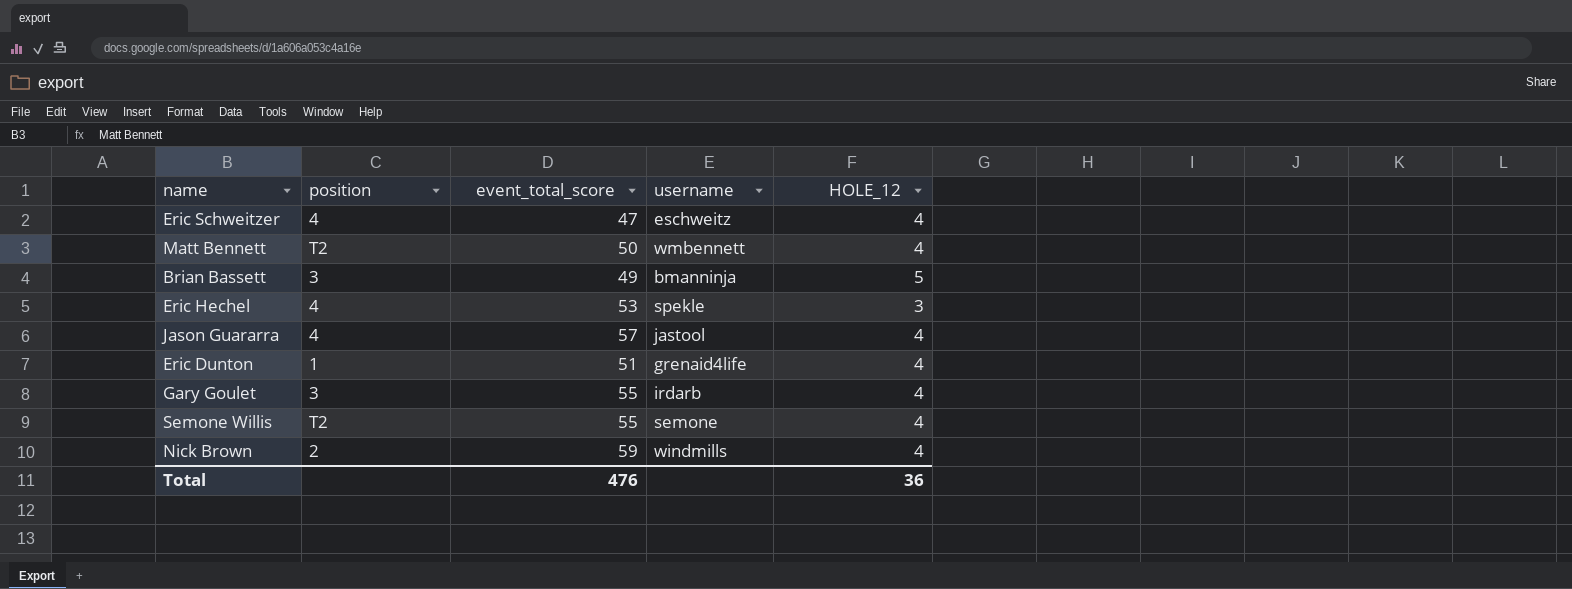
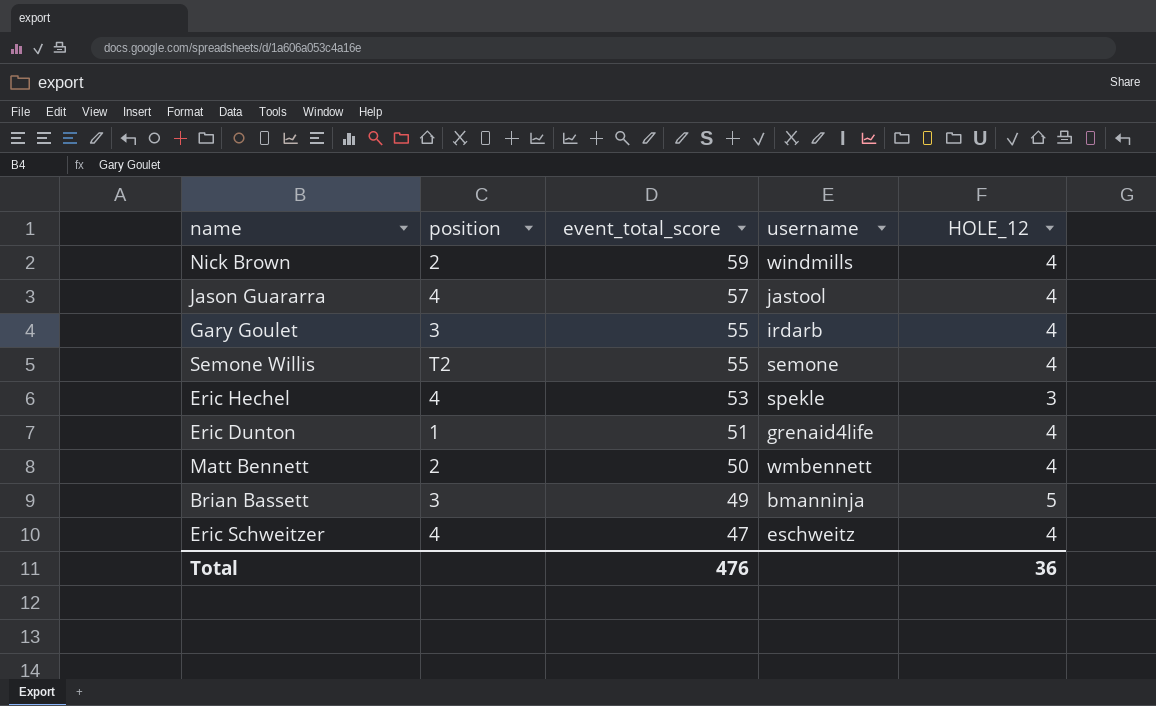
row order: none -> event_total_score descending
Matt Bennett | position: T2 -> 2

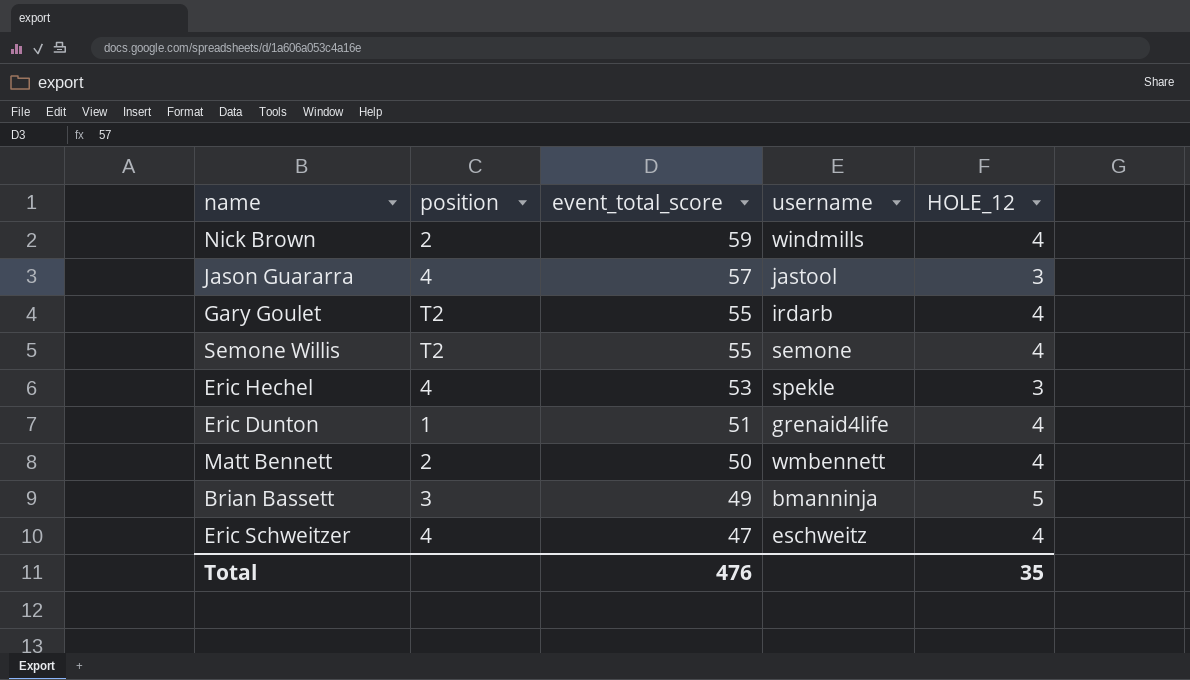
Jason Guararra | HOLE_12: 4 -> 3
Gary Goulet | position: 3 -> T2
Total | HOLE_12: 36 -> 35

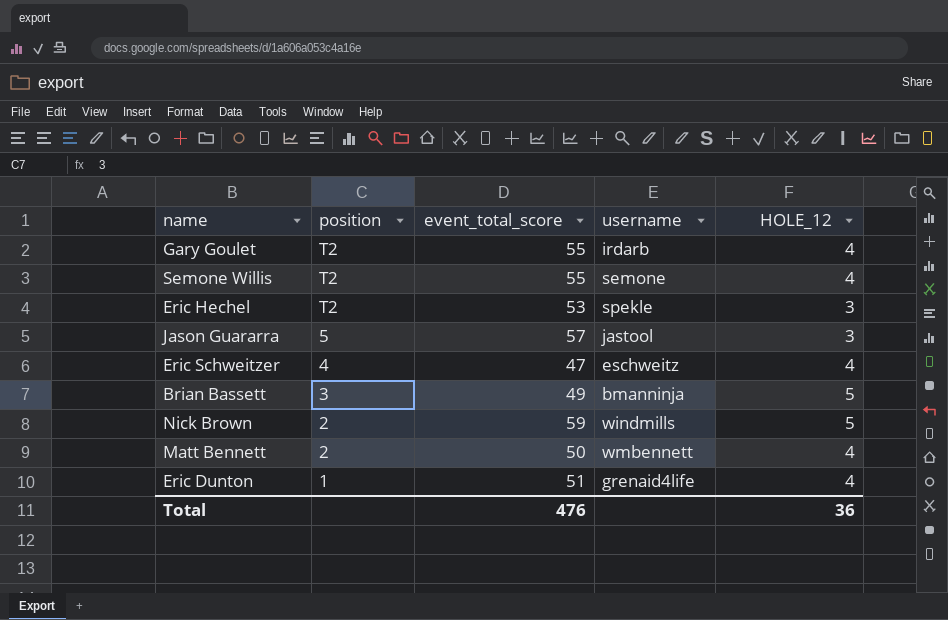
row order: event_total_score descending -> position descending
Eric Hechel | position: 4 -> T2
Jason Guararra | position: 4 -> 5
Nick Brown | HOLE_12: 4 -> 5
Total | HOLE_12: 35 -> 36

